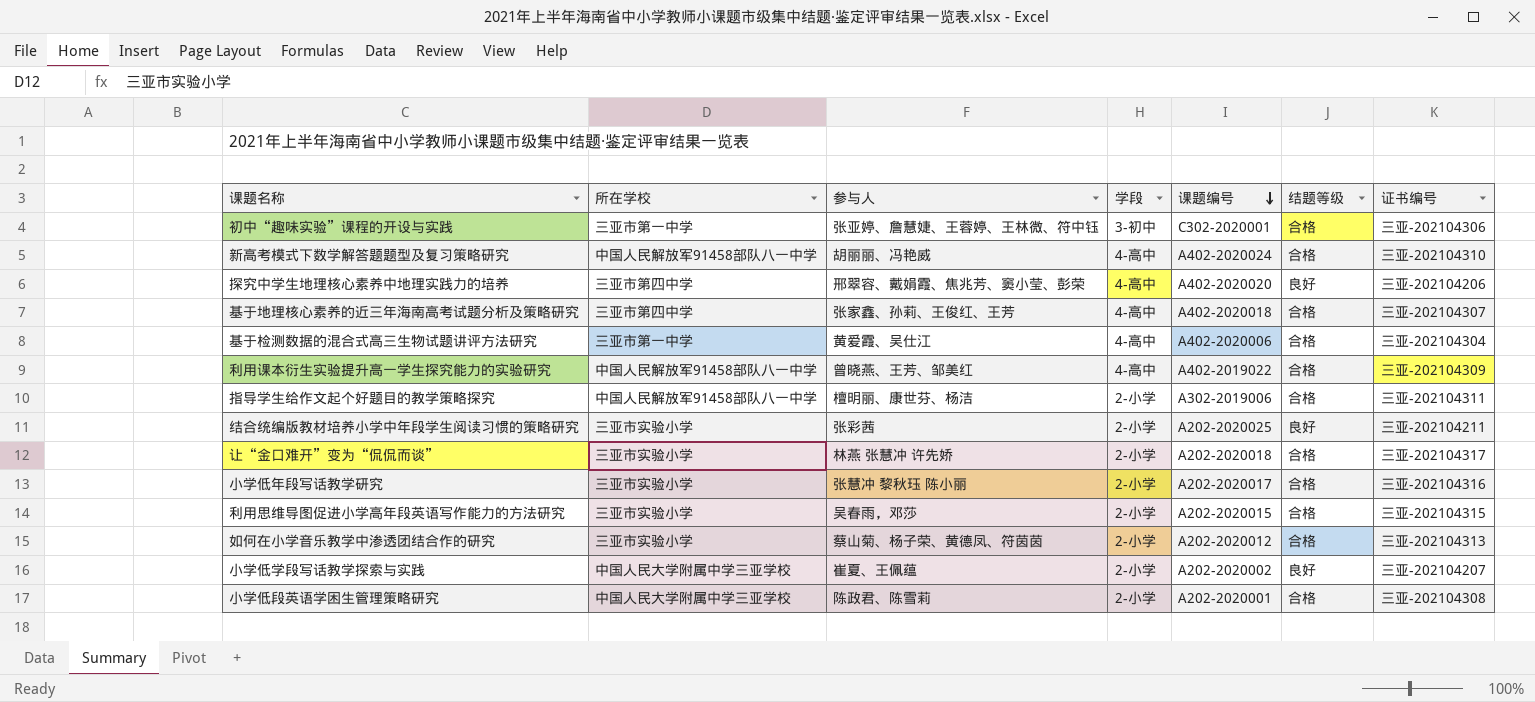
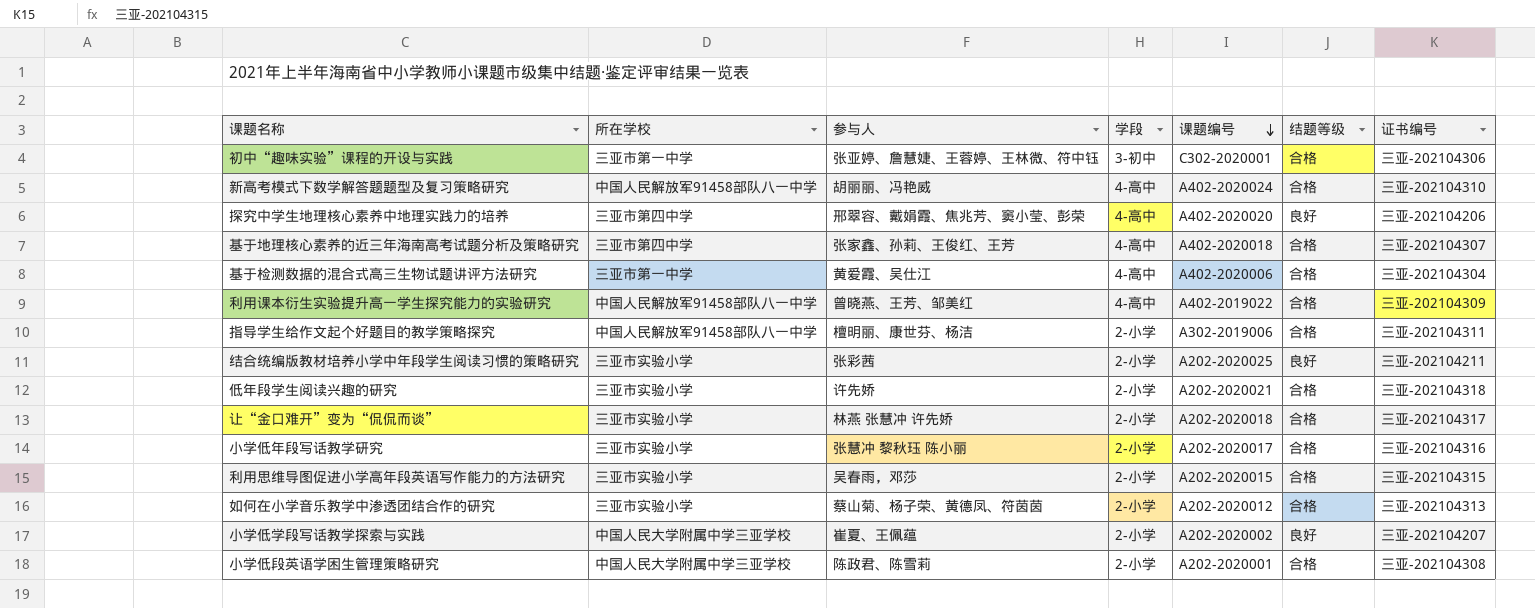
row 低年段学生阅读兴趣的研究: none -> 三亚市实验小学 | 许先娇 | 2-小学 | A202-2020021 | 合格 | 三亚-202104318

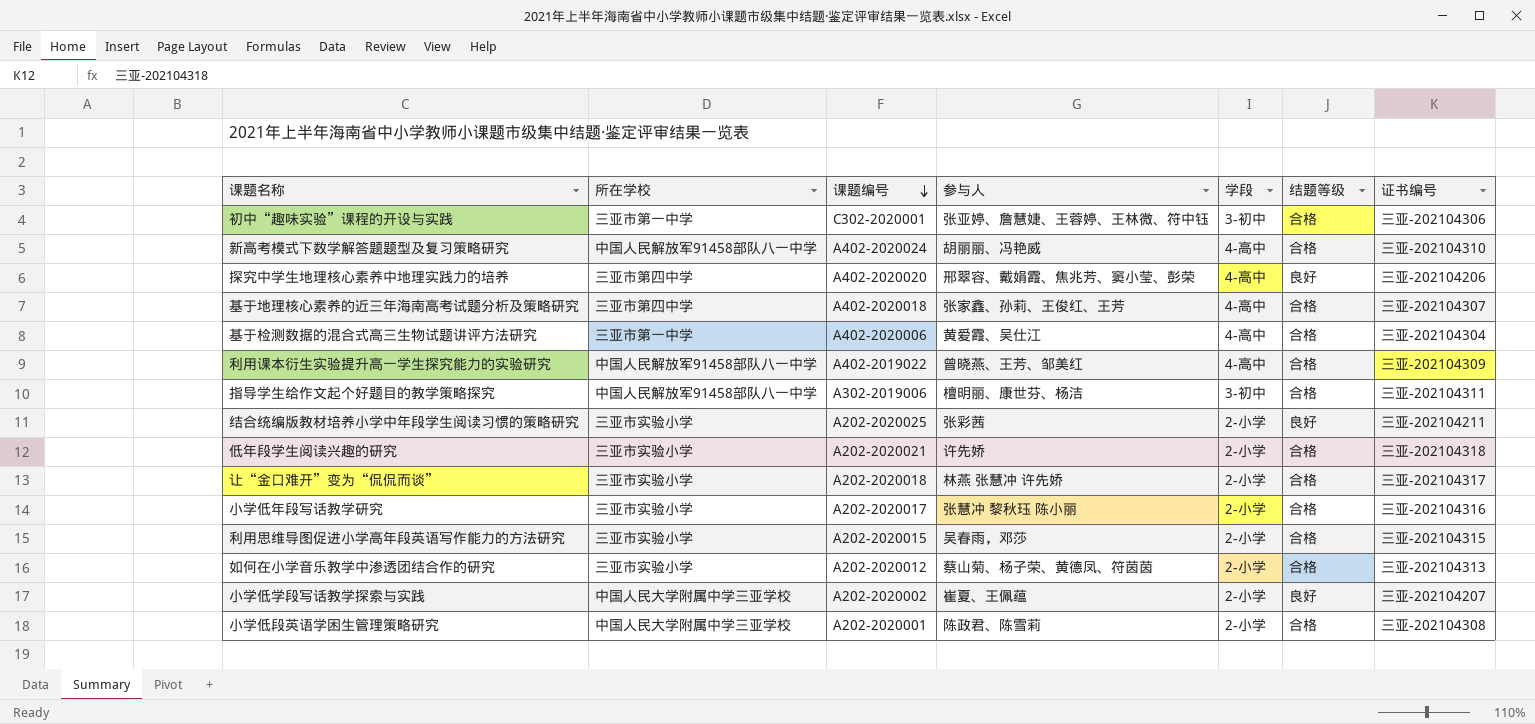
column 课题编号 | position: 5 -> 3
指导学生给作文起个好题目的教学策略探究 | 学段: 2-小学 -> 3-初中

